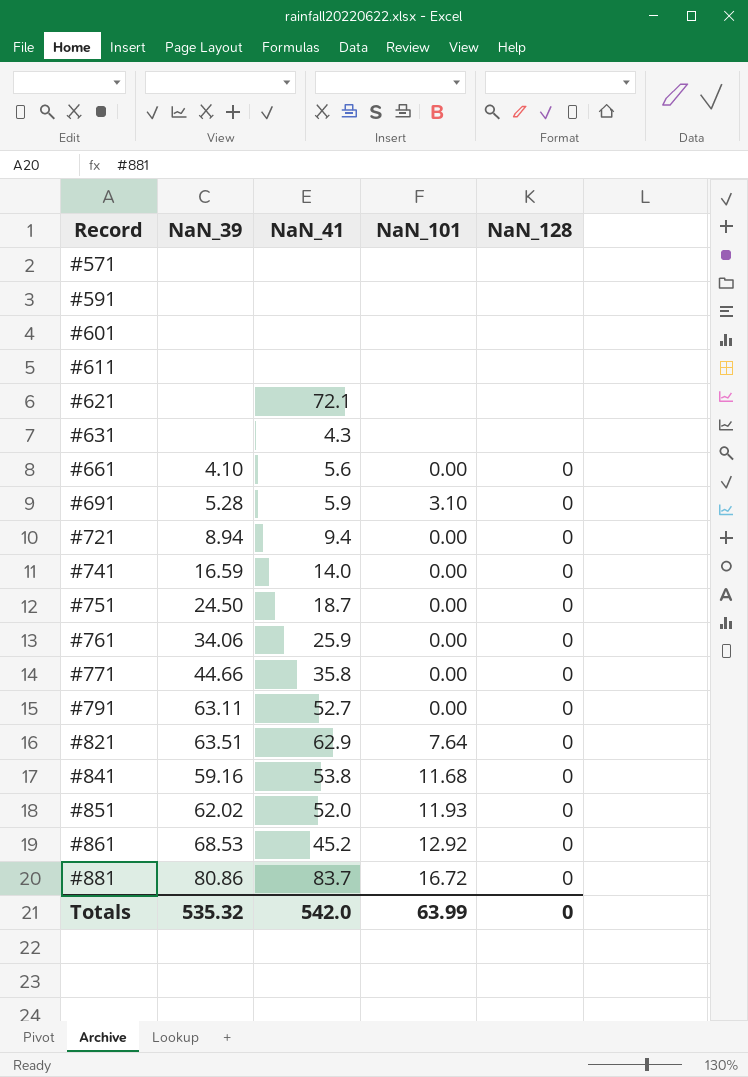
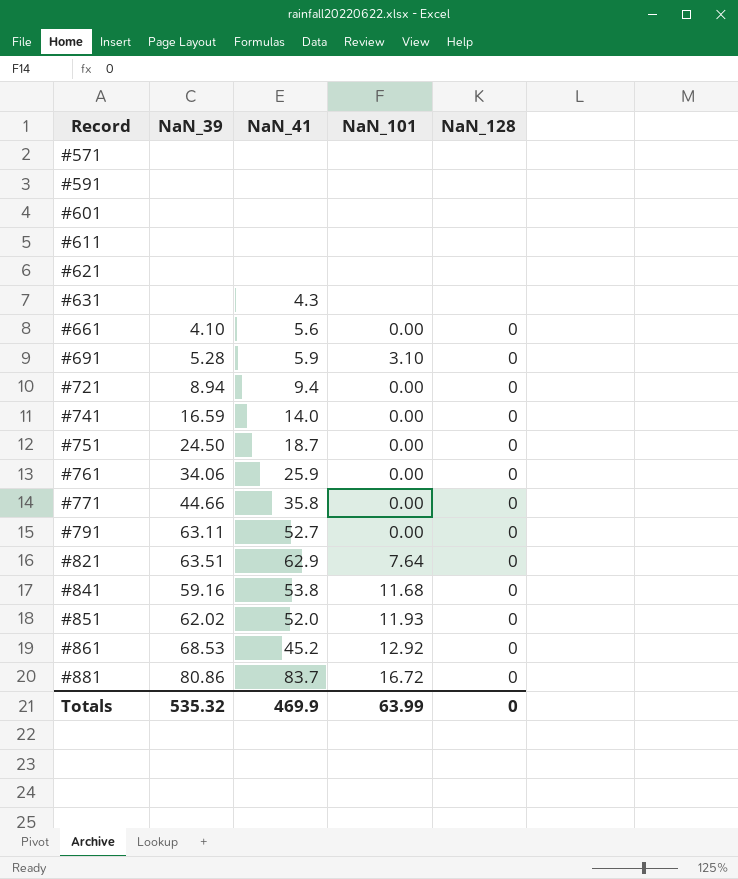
#621 | NaN_41: 72.1 -> none
Totals | NaN_41: 542.0 -> 469.9

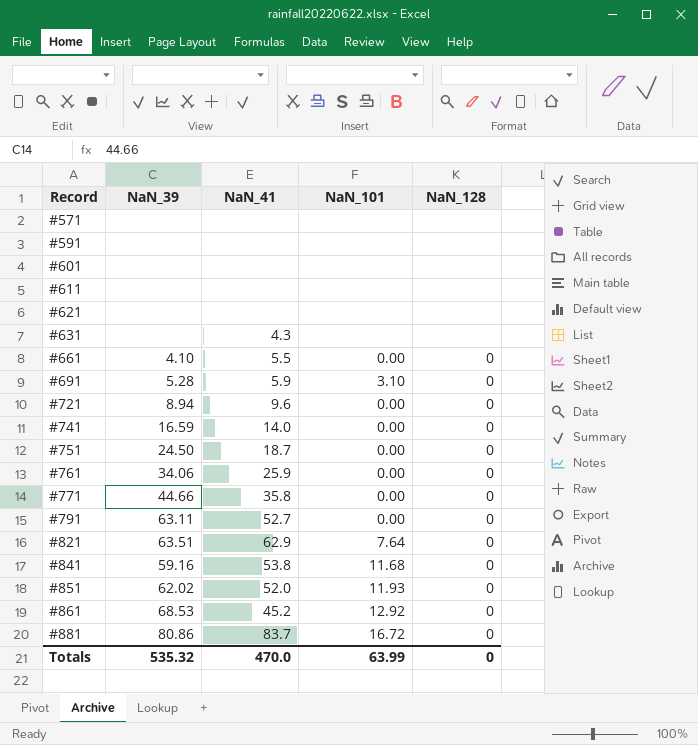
#661 | NaN_41: 5.6 -> 5.5
#721 | NaN_41: 9.4 -> 9.6
Totals | NaN_41: 469.9 -> 470.0

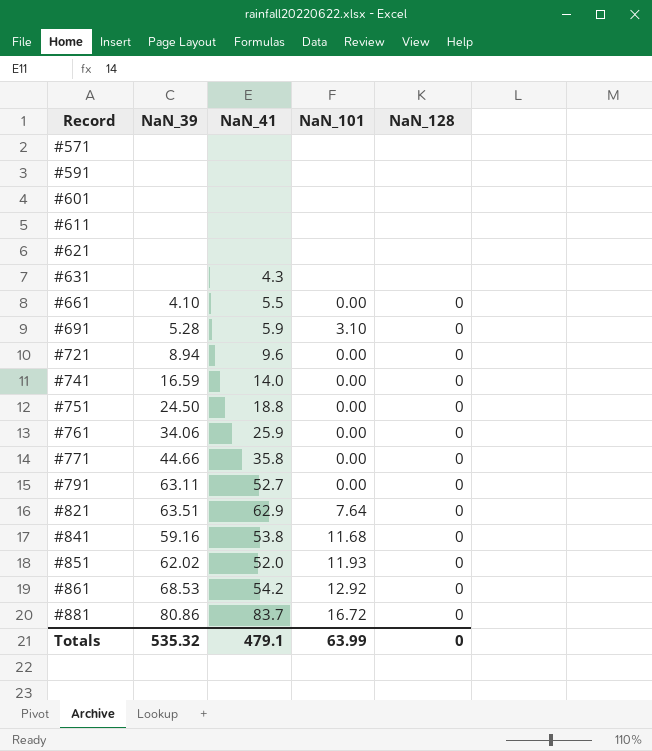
#751 | NaN_41: 18.7 -> 18.8
#861 | NaN_41: 45.2 -> 54.2
Totals | NaN_41: 470.0 -> 479.1

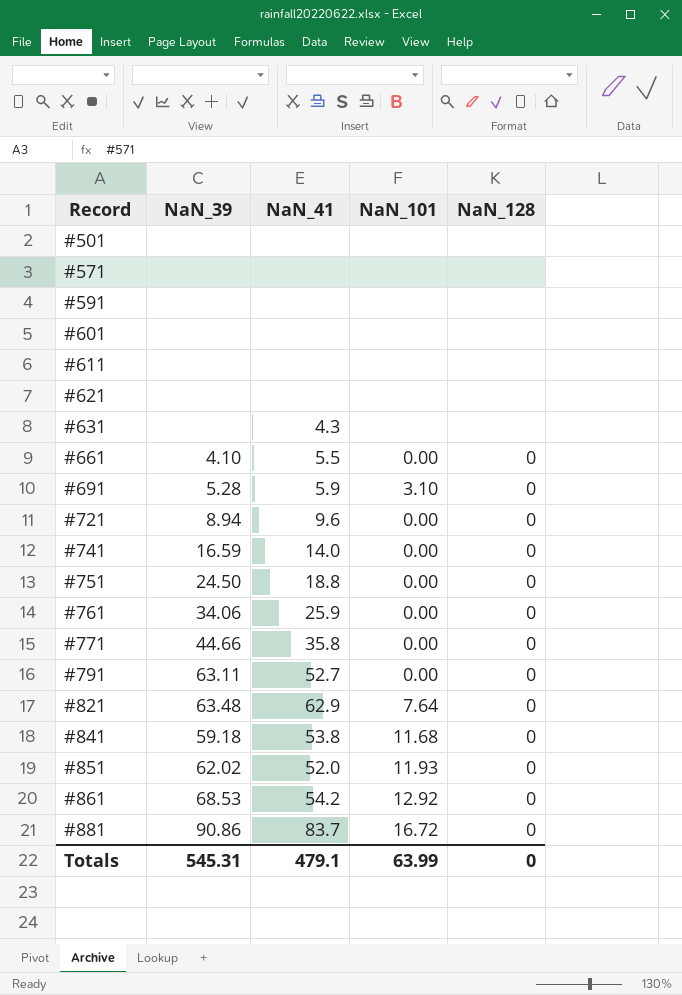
row #501: none -> none | none | none | none
#821 | NaN_39: 63.51 -> 63.48
#841 | NaN_39: 59.16 -> 59.18
#881 | NaN_39: 80.86 -> 90.86
Totals | NaN_39: 535.32 -> 545.31

